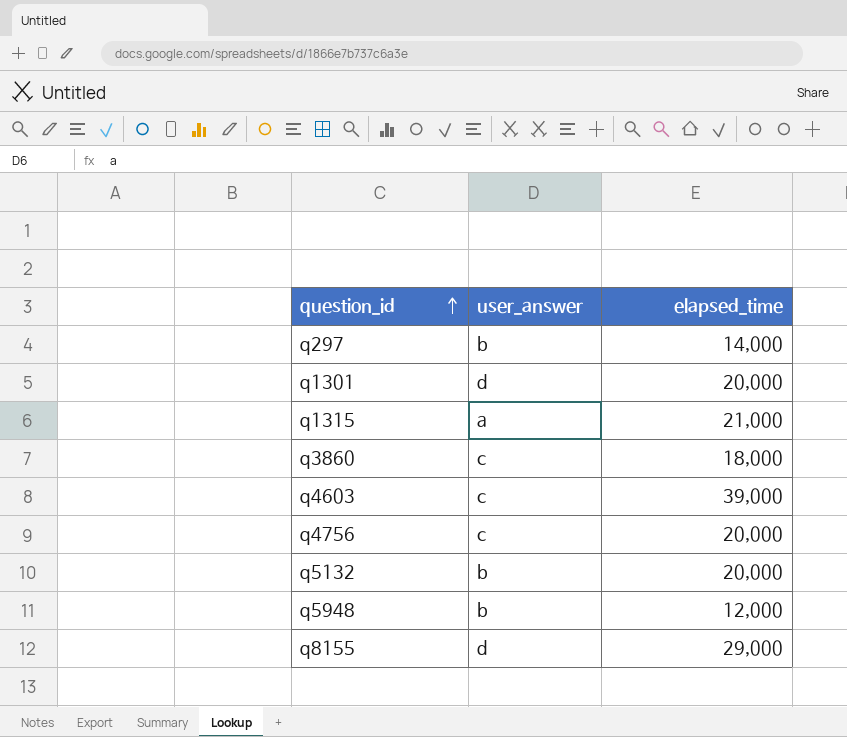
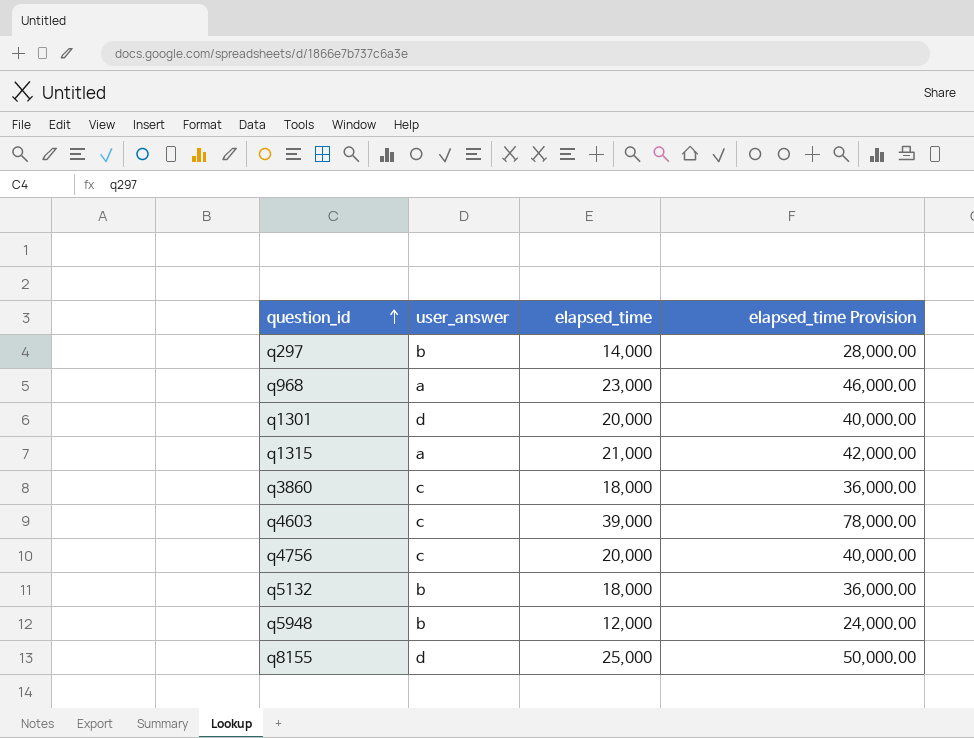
column elapsed_time Provision | formula: none -> [elapsed_time] * 2
row q968: none -> a | 23,000 | 46,000.00
q5132 | elapsed_time: 20,000 -> 18,000
q8155 | elapsed_time: 29,000 -> 25,000

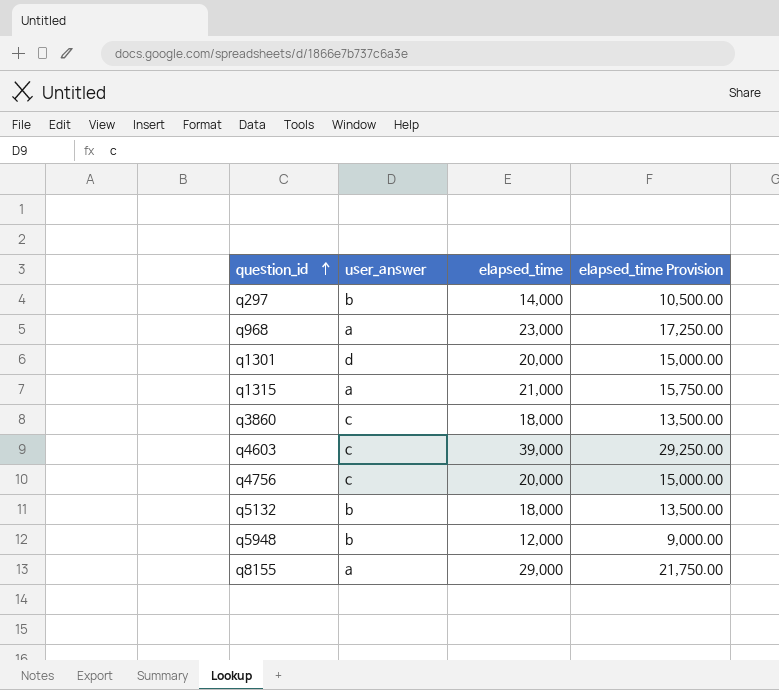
column elapsed_time Provision | formula: [elapsed_time] * 2 -> [elapsed_time] * 0.75
q8155 | user_answer: d -> a
q8155 | elapsed_time: 25,000 -> 29,000

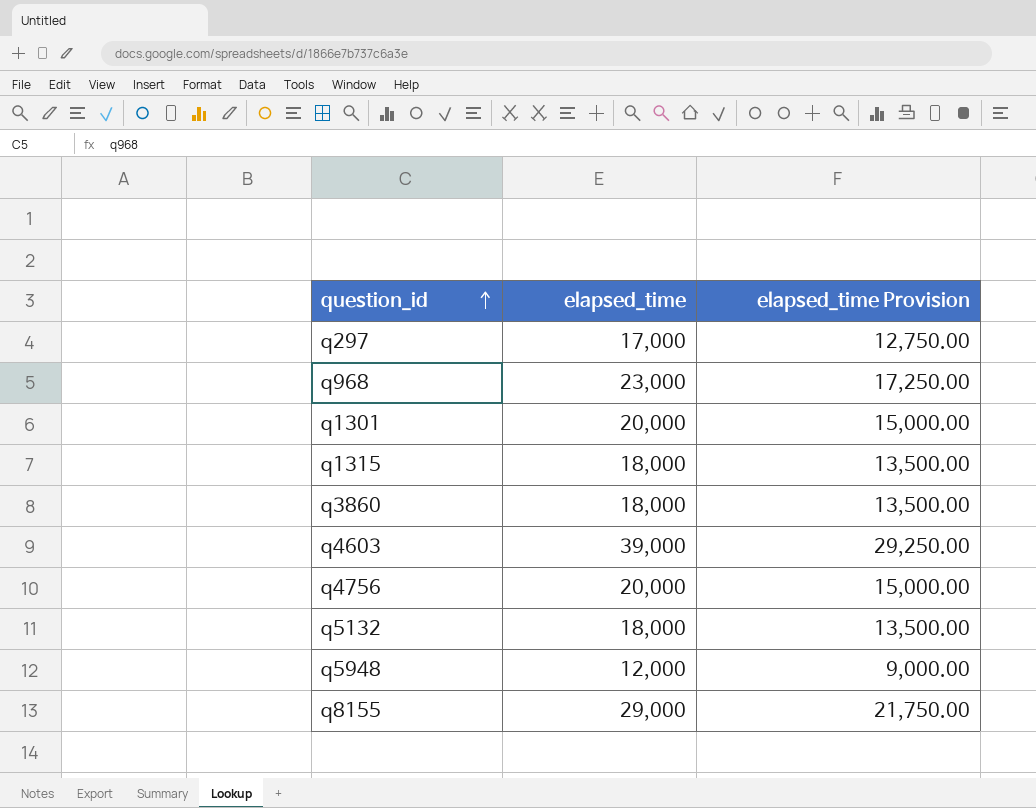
column user_answer | position: 2 -> none
q297 | elapsed_time: 14,000 -> 17,000
q297 | elapsed_time Provision: 10,500.00 -> 12,750.00
q1315 | elapsed_time: 21,000 -> 18,000
q1315 | elapsed_time Provision: 15,750.00 -> 13,500.00

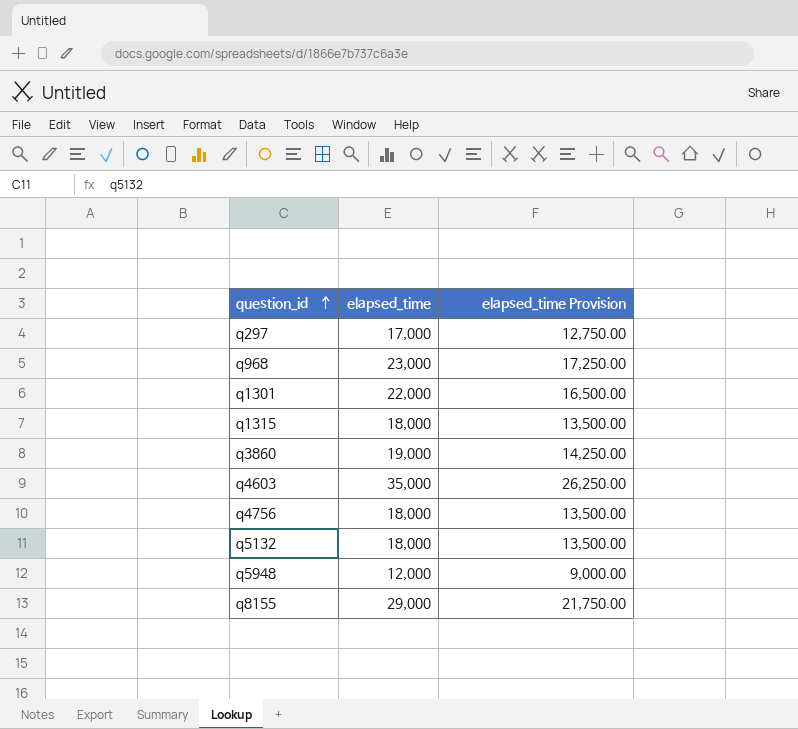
q1301 | elapsed_time: 20,000 -> 22,000
q1301 | elapsed_time Provision: 15,000.00 -> 16,500.00
q3860 | elapsed_time: 18,000 -> 19,000
q3860 | elapsed_time Provision: 13,500.00 -> 14,250.00
q4603 | elapsed_time: 39,000 -> 35,000
q4603 | elapsed_time Provision: 29,250.00 -> 26,250.00
q4756 | elapsed_time: 20,000 -> 18,000
q4756 | elapsed_time Provision: 15,000.00 -> 13,500.00

